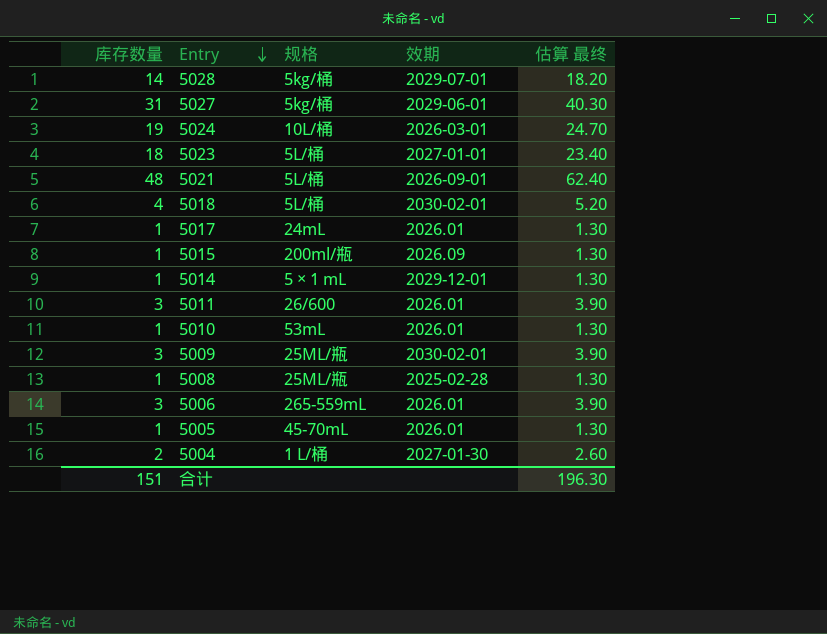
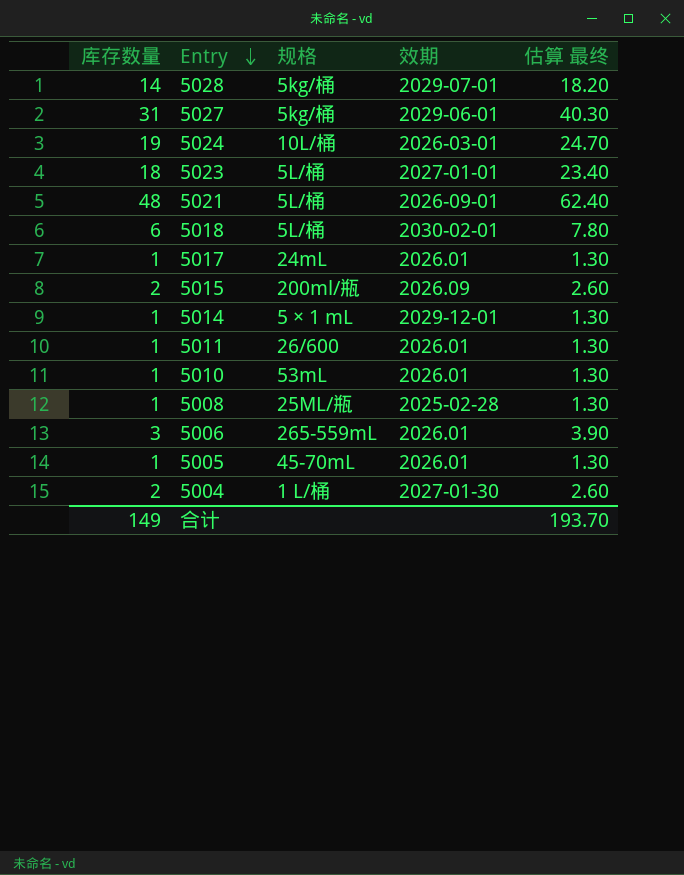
row 5009: 3 | 25ML/瓶 | 2030-02-01 | 3.90 -> none
5018 | 库存数量: 4 -> 6
5018 | 估算 最终: 5.20 -> 7.80
5015 | 库存数量: 1 -> 2
5015 | 估算 最终: 1.30 -> 2.60
5011 | 库存数量: 3 -> 1
5011 | 估算 最终: 3.90 -> 1.30
合计 | 库存数量: 151 -> 149
合计 | 估算 最终: 196.30 -> 193.70

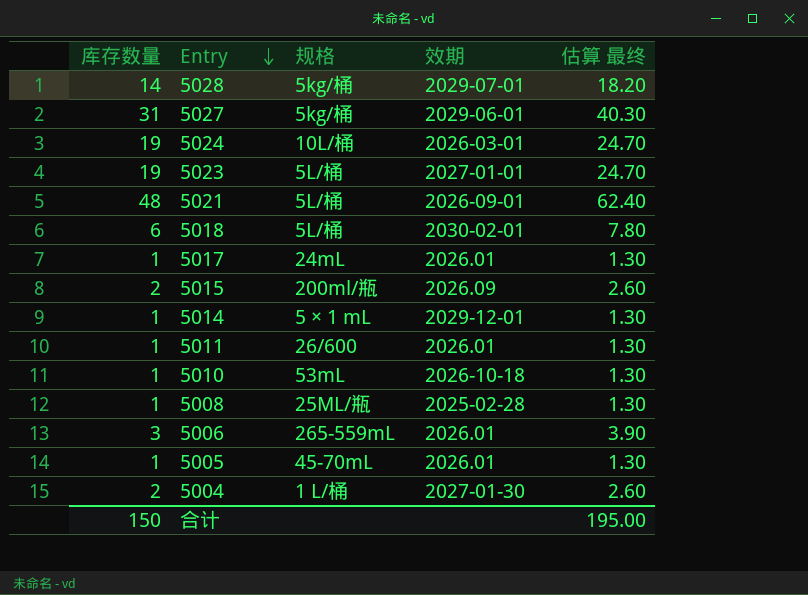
5023 | 库存数量: 18 -> 19
5023 | 估算 最终: 23.40 -> 24.70
5010 | 效期: 2026.01 -> 2026-10-18
合计 | 库存数量: 149 -> 150
合计 | 估算 最终: 193.70 -> 195.00

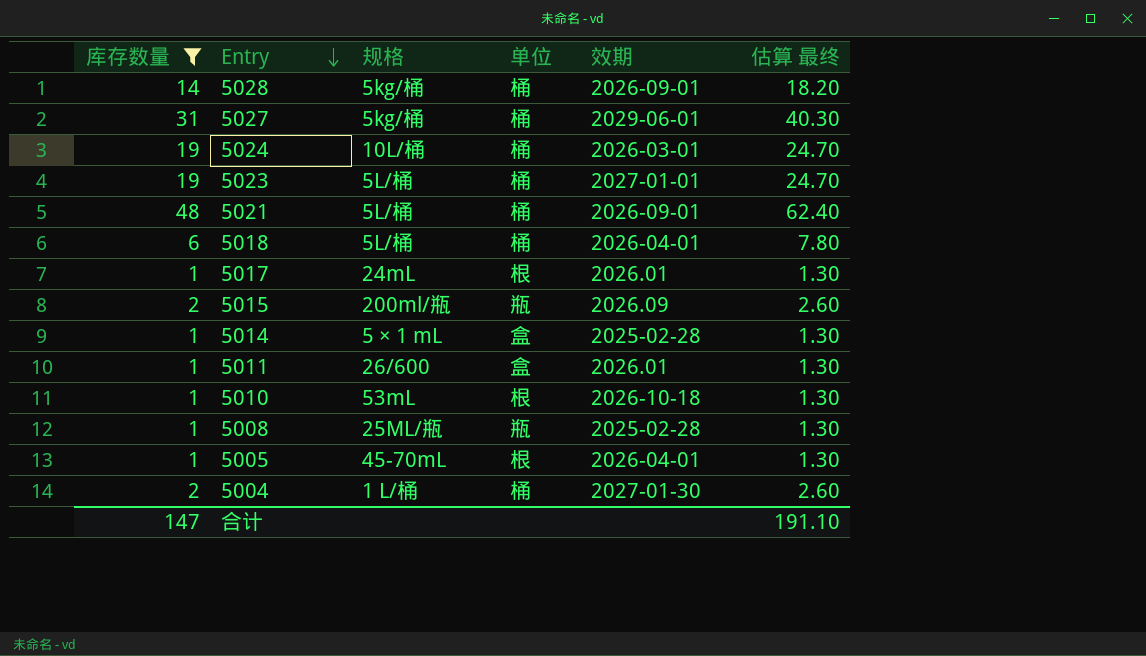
filter: none -> 库存数量 != 3
column 单位 | position: none -> 4
5028 | 效期: 2029-07-01 -> 2026-09-01
5018 | 效期: 2030-02-01 -> 2026-04-01
5014 | 效期: 2029-12-01 -> 2025-02-28
5005 | 效期: 2026.01 -> 2026-04-01
合计 | 库存数量: 150 -> 147
合计 | 估算 最终: 195.00 -> 191.10

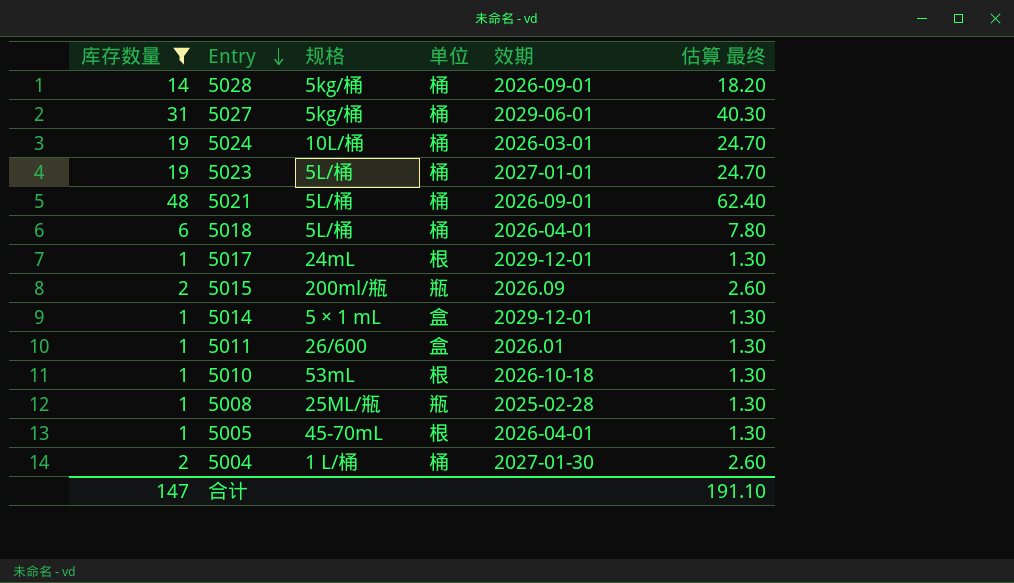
5017 | 效期: 2026.01 -> 2029-12-01
5014 | 效期: 2025-02-28 -> 2029-12-01

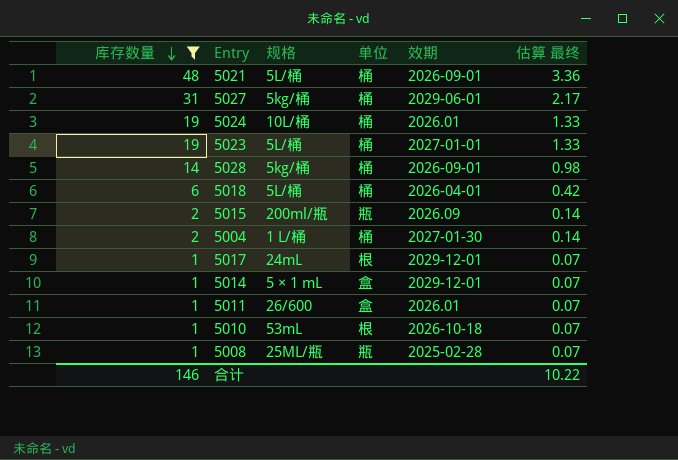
row order: Entry descending -> 库存数量 descending
column 估算 最终 | formula: [库存数量] * 1.3 -> [库存数量] * 0.07
row 5005: 1 | 45-70mL | 根 | 2026-04-01 | 1.30 -> none
5024 | 效期: 2026-03-01 -> 2026.01
合计 | 库存数量: 147 -> 146
合计 | 估算 最终: 191.10 -> 10.22

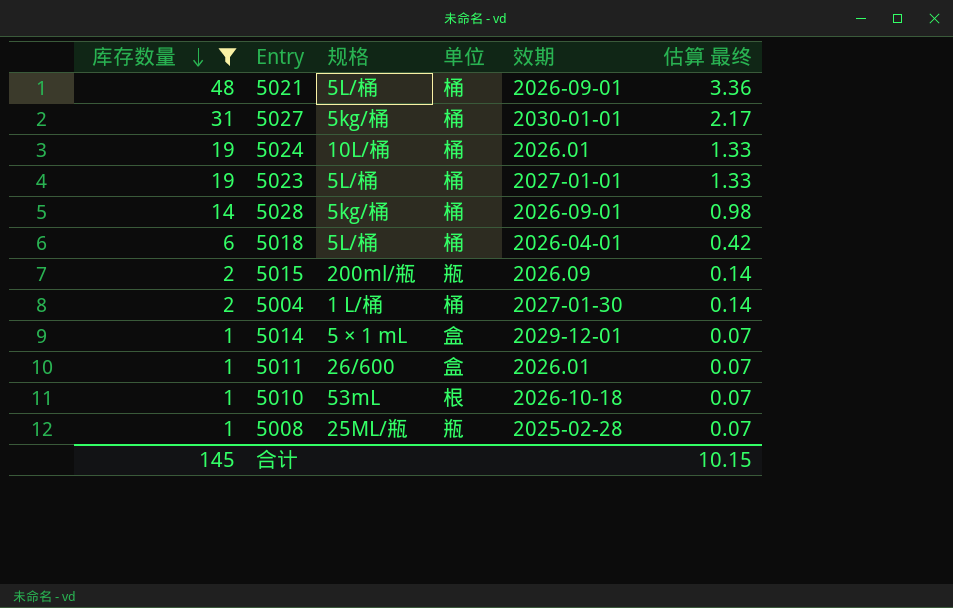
row 5017: 1 | 24mL | 根 | 2029-12-01 | 0.07 -> none
5027 | 效期: 2029-06-01 -> 2030-01-01
合计 | 库存数量: 146 -> 145
合计 | 估算 最终: 10.22 -> 10.15

